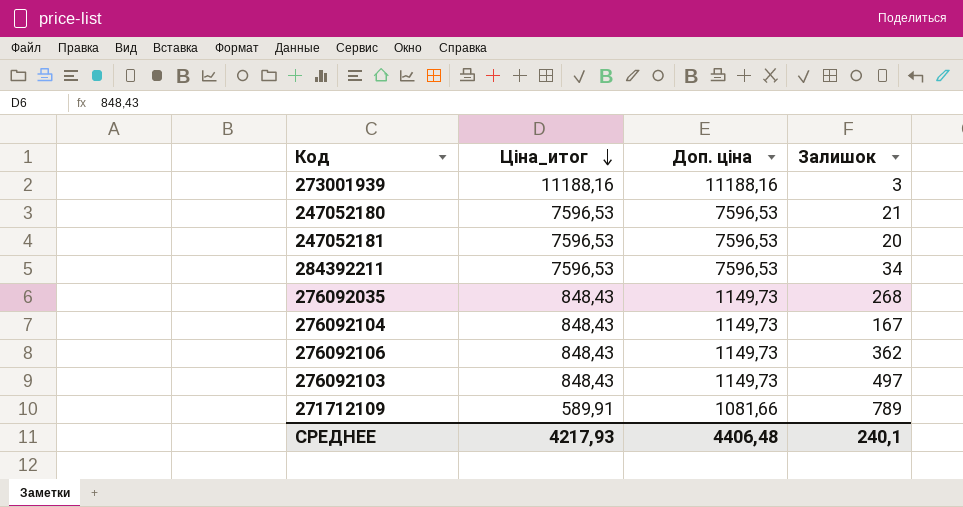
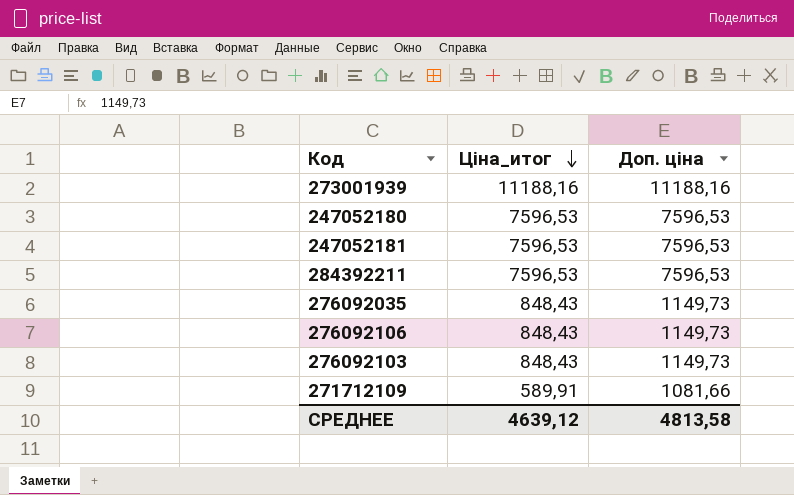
column Залишок | position: 4 -> none
row 276092104: 848,43 | 1149,73 | 167 -> none
СРЕДНЕЕ | Ціна_итог: 4217,93 -> 4639,12
СРЕДНЕЕ | Доп. ціна: 4406,48 -> 4813,58

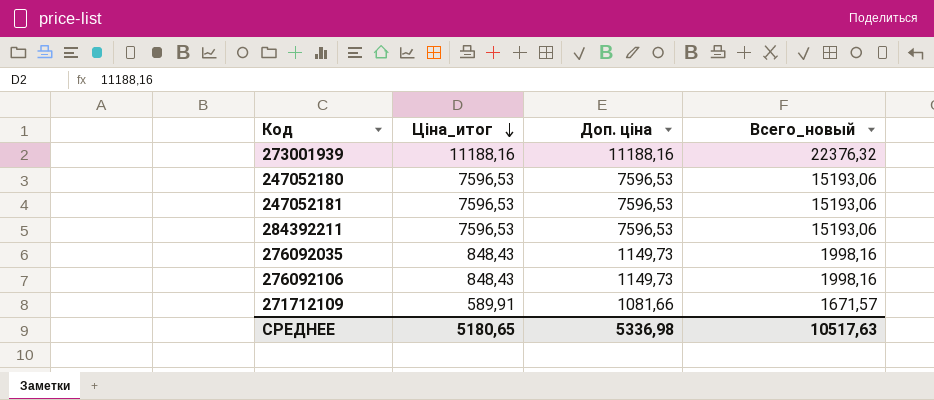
column Всего_новый | formula: none -> [Ціна_итог] + [Доп. ціна]
row 276092103: 848,43 | 1149,73 -> none
СРЕДНЕЕ | Ціна_итог: 4639,12 -> 5180,65
СРЕДНЕЕ | Доп. ціна: 4813,58 -> 5336,98

